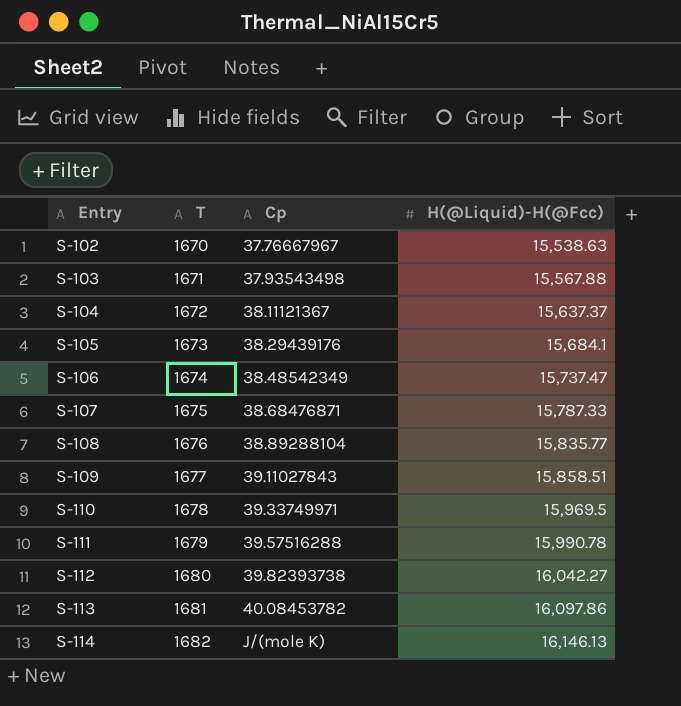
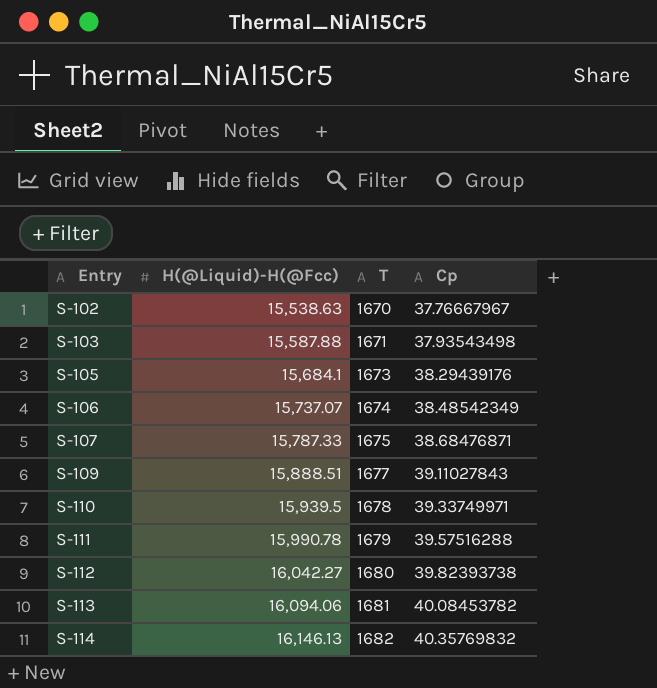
column H(@Liquid)-H(@Fcc) | position: 4 -> 2
row S-104: 1672 | 38.11121367 | 15,637.37 -> none
row S-108: 1676 | 38.89288104 | 15,835.77 -> none
S-103 | H(@Liquid)-H(@Fcc): 15,567.88 -> 15,587.88
S-106 | H(@Liquid)-H(@Fcc): 15,737.47 -> 15,737.07
S-109 | H(@Liquid)-H(@Fcc): 15,858.51 -> 15,888.51
S-110 | H(@Liquid)-H(@Fcc): 15,969.5 -> 15,939.5
S-113 | H(@Liquid)-H(@Fcc): 16,097.86 -> 16,094.06
S-114 | Cp: J/(mole K) -> 40.35769832

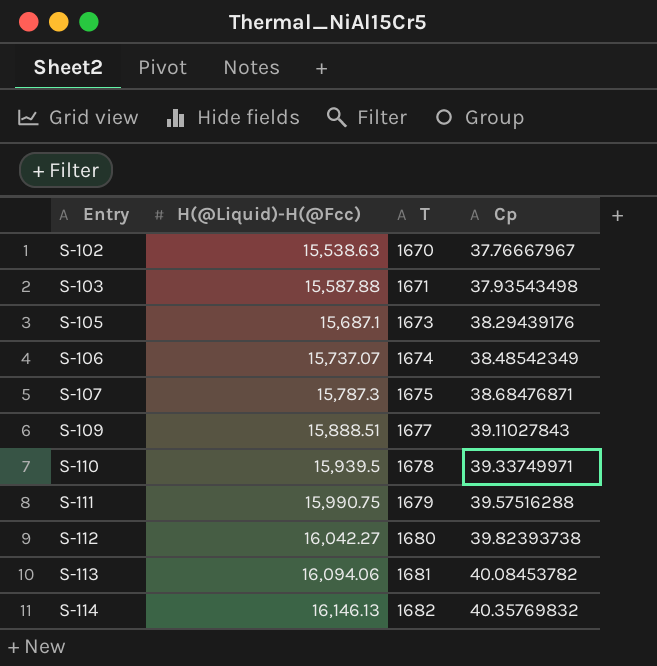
S-105 | H(@Liquid)-H(@Fcc): 15,684.1 -> 15,687.1
S-107 | H(@Liquid)-H(@Fcc): 15,787.33 -> 15,787.3
S-111 | H(@Liquid)-H(@Fcc): 15,990.78 -> 15,990.75

